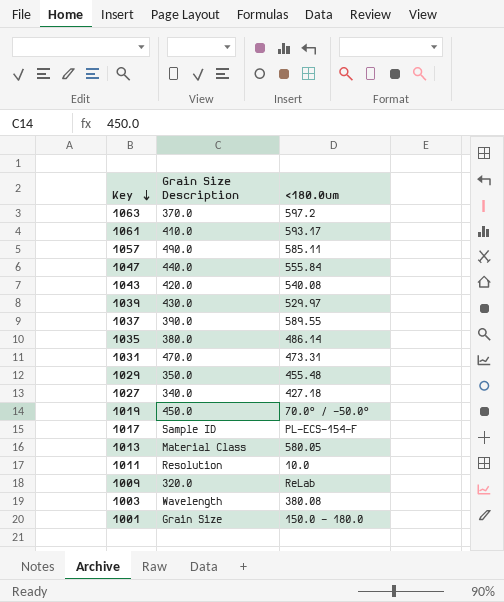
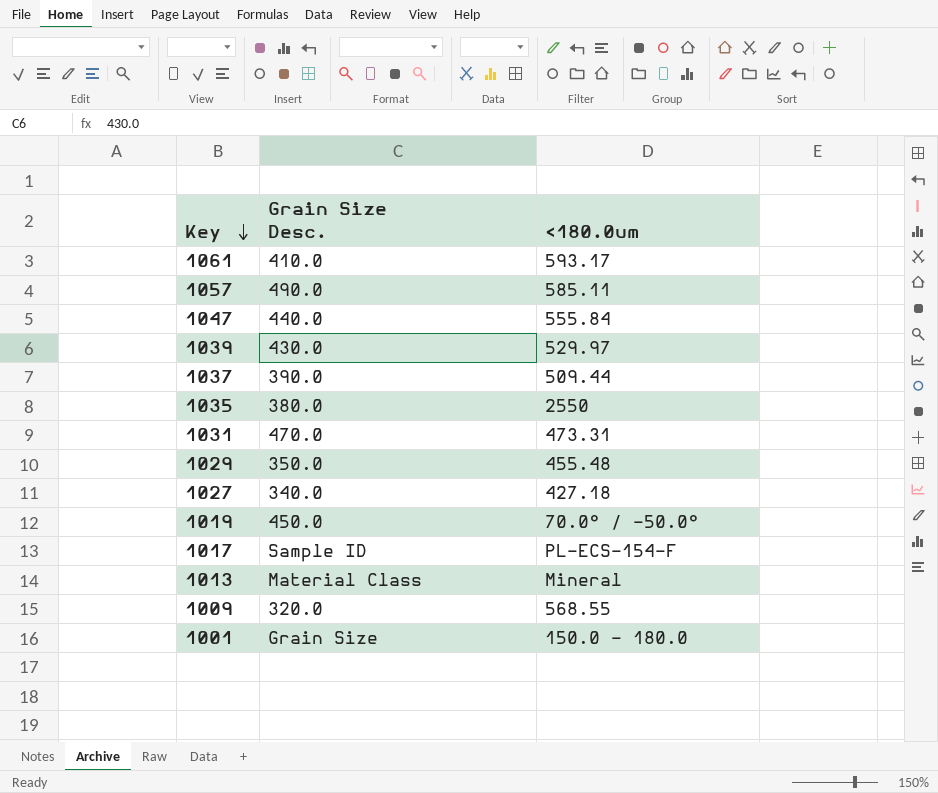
column name: Grain Size Description -> Grain Size Desc.
row 1063: 370.0 | 597.2 -> none
row 1043: 420.0 | 540.08 -> none
row 1011: Resolution | 10.0 -> none
row 1003: Wavelength | 380.08 -> none
1037 | <180.0um: 589.55 -> 509.44
1035 | <180.0um: 486.14 -> 2550
1013 | <180.0um: 580.05 -> Mineral
1009 | <180.0um: ReLab -> 568.55

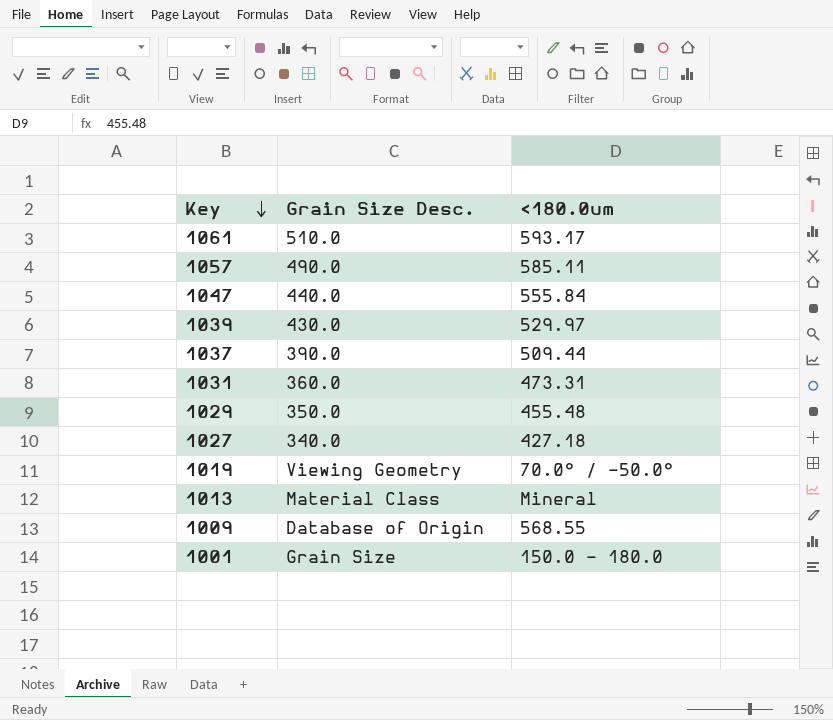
row 1035: 380.0 | 2550 -> none
row 1017: Sample ID | PL-ECS-154-F -> none
1061 | Grain Size Desc.: 410.0 -> 510.0
1031 | Grain Size Desc.: 470.0 -> 360.0
1019 | Grain Size Desc.: 450.0 -> Viewing Geometry
1009 | Grain Size Desc.: 320.0 -> Database of Origin

